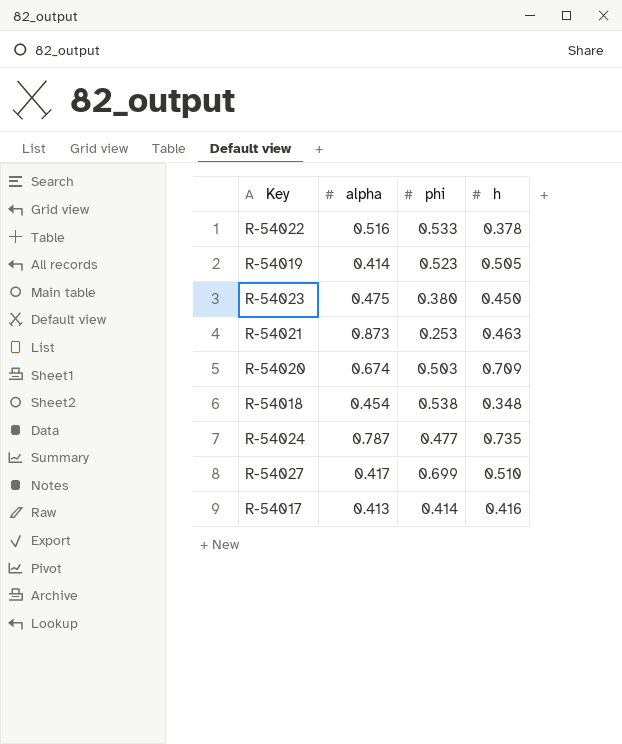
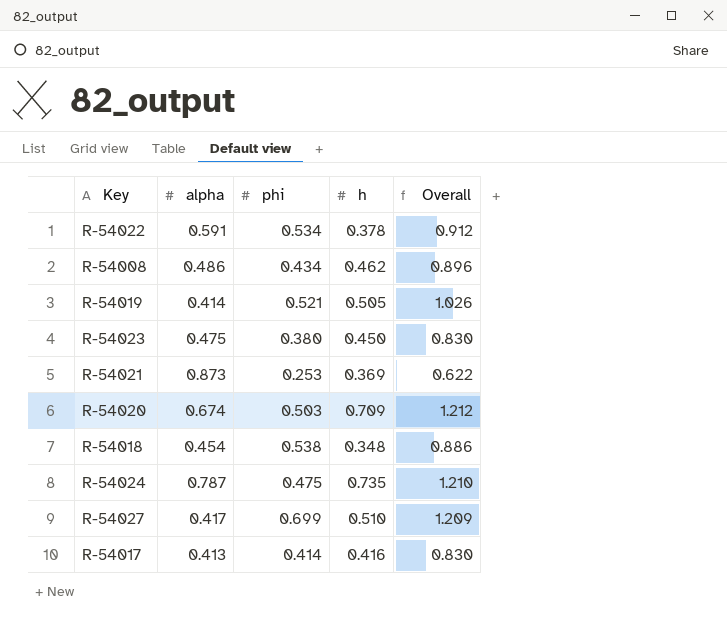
column Overall | formula: none -> [phi] + [h]
R-54022 | alpha: 0.516 -> 0.591
R-54022 | phi: 0.533 -> 0.534
row R-54008: none -> 0.486 | 0.434 | 0.462 | 0.896
R-54019 | phi: 0.523 -> 0.521
R-54021 | h: 0.463 -> 0.369
R-54024 | phi: 0.477 -> 0.475

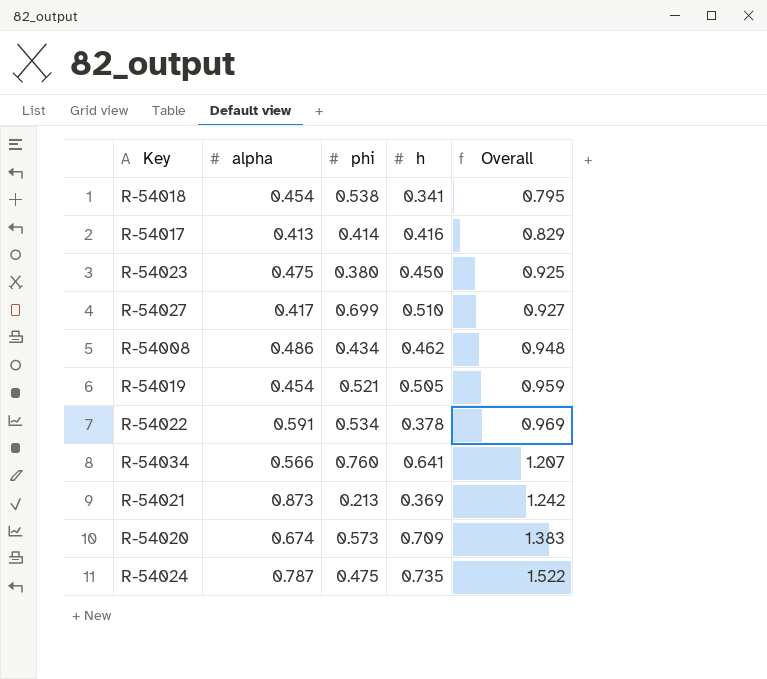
row order: none -> Overall ascending
column Overall | formula: [phi] + [h] -> [alpha] + [h]
R-54018 | h: 0.348 -> 0.341
R-54019 | alpha: 0.414 -> 0.454
row R-54034: none -> 0.566 | 0.760 | 0.641 | 1.207
R-54021 | phi: 0.253 -> 0.213
R-54020 | phi: 0.503 -> 0.573

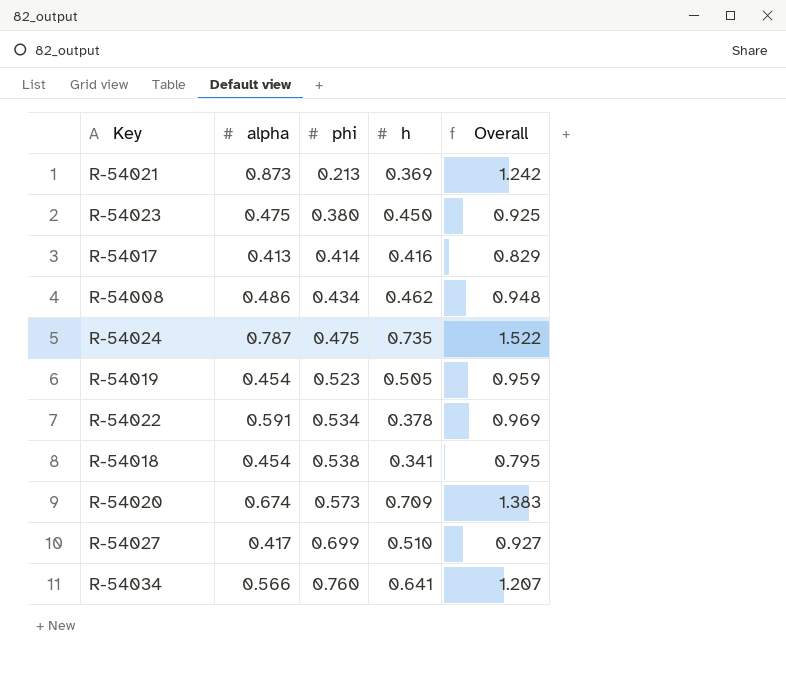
row order: Overall ascending -> phi ascending
R-54019 | phi: 0.521 -> 0.523

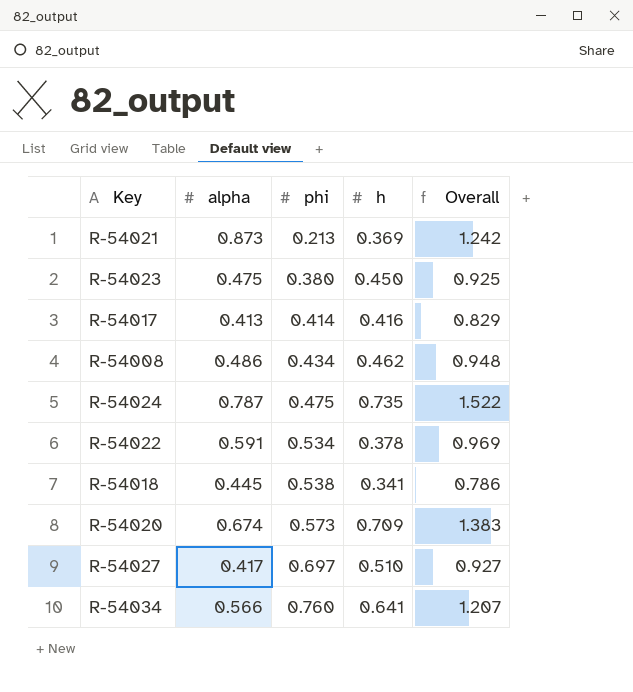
row R-54019: 0.454 | 0.523 | 0.505 | 0.959 -> none
R-54018 | alpha: 0.454 -> 0.445
R-54018 | Overall: 0.795 -> 0.786
R-54027 | phi: 0.699 -> 0.697

